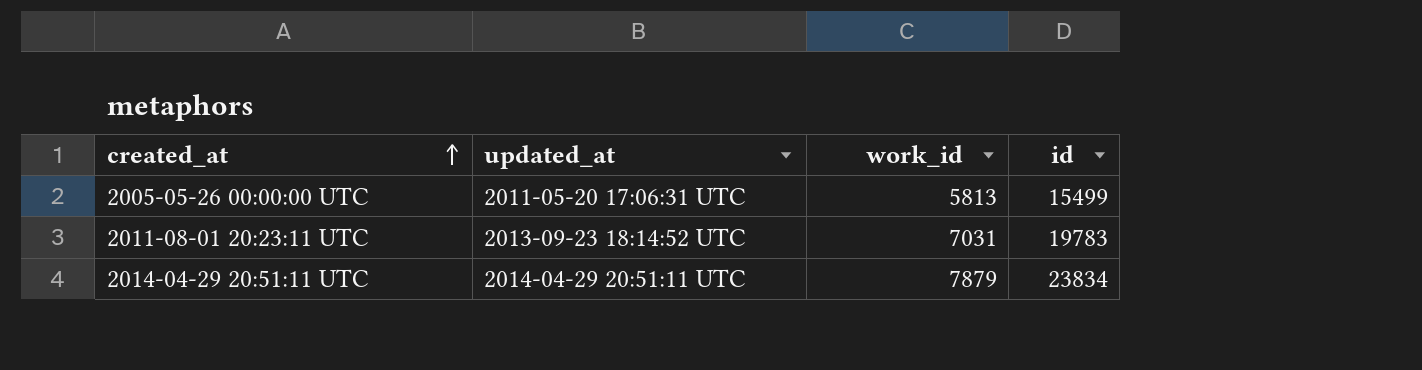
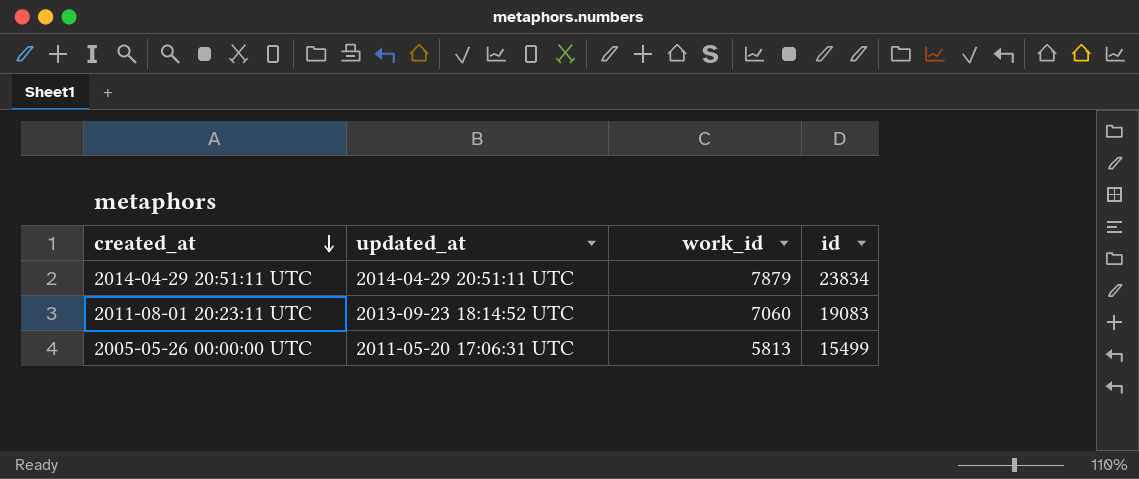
row order: created_at ascending -> created_at descending
2011-08-01 20:23:11 UTC | work_id: 7031 -> 7060
2011-08-01 20:23:11 UTC | id: 19783 -> 19083

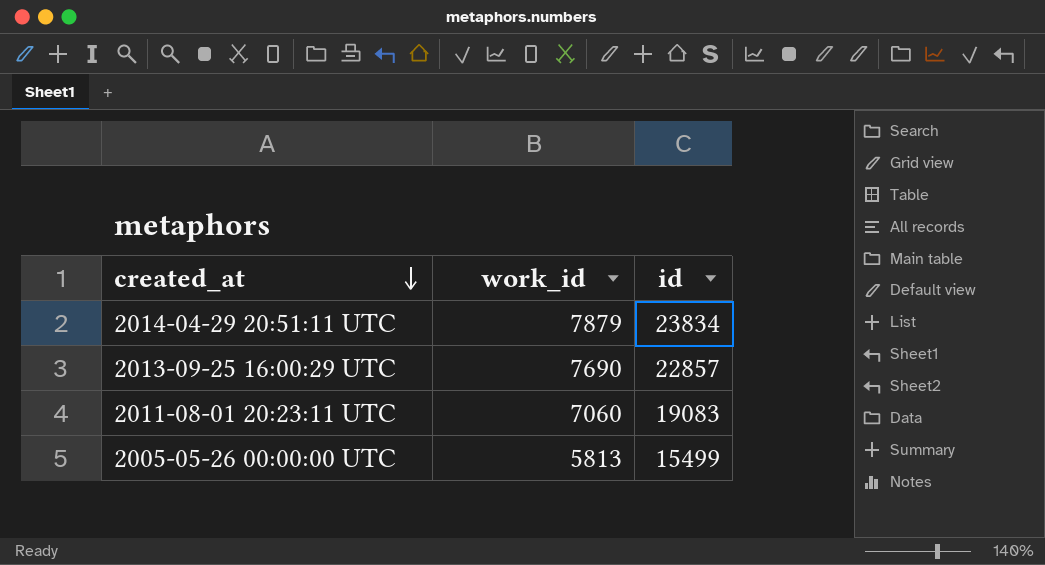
column updated_at | position: 2 -> none
row 2013-09-25 16:00:29 UTC: none -> 7690 | 22857

